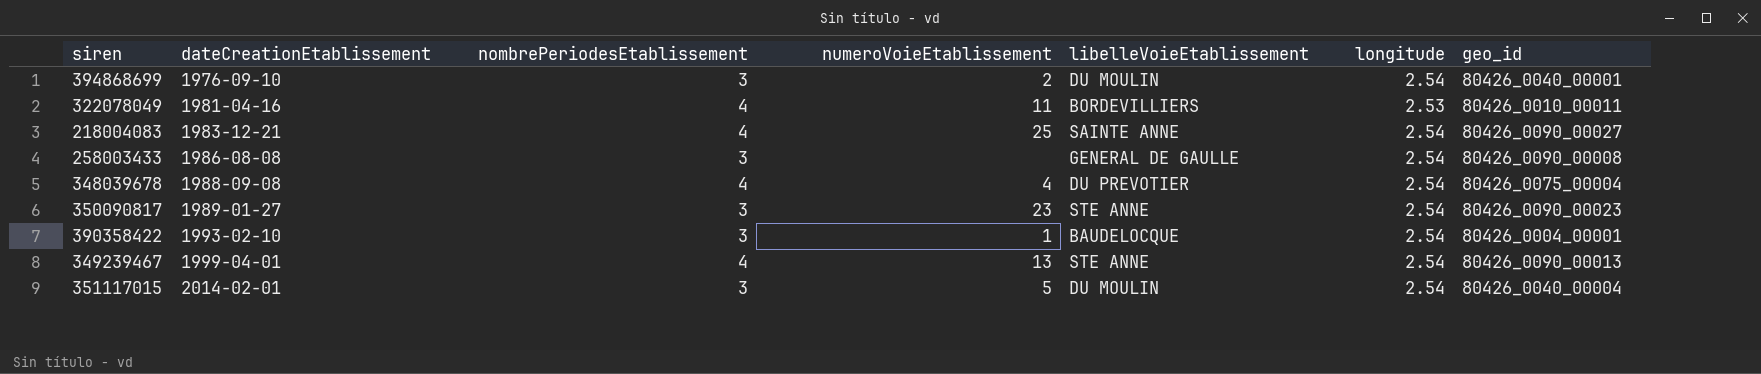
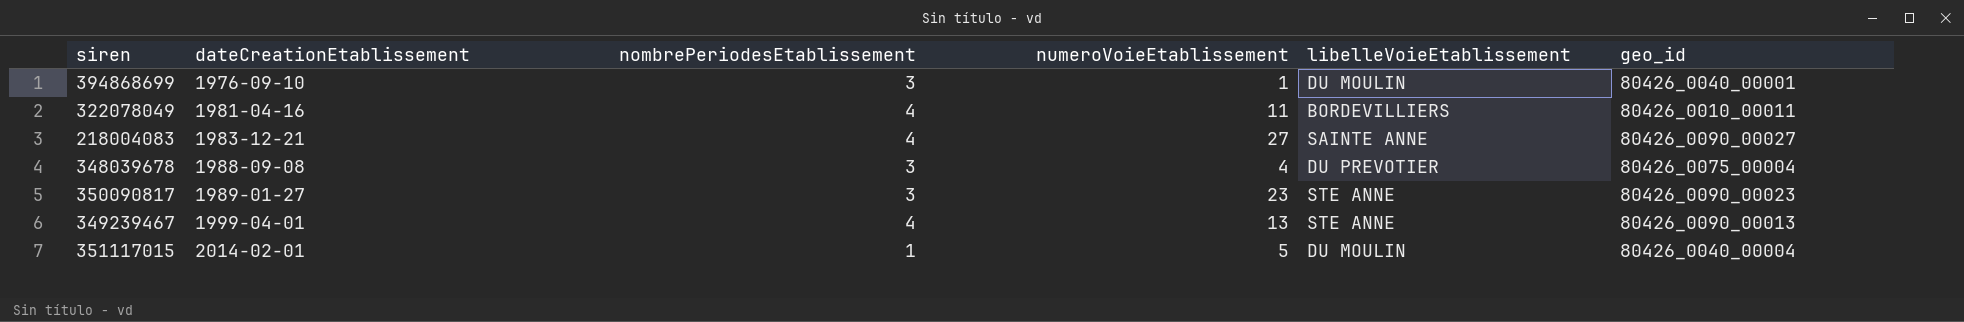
column longitude | position: 6 -> none
row 258003433: 1986-08-08 | 3 | none | GENERAL DE GAULLE | 2.54 | 80426_0090_00008 -> none
row 390358422: 1993-02-10 | 3 | 1 | BAUDELOCQUE | 2.54 | 80426_0004_00001 -> none
394868699 | numeroVoieEtablissement: 2 -> 1
218004083 | numeroVoieEtablissement: 25 -> 27
348039678 | nombrePeriodesEtablissement: 4 -> 3
351117015 | nombrePeriodesEtablissement: 3 -> 1

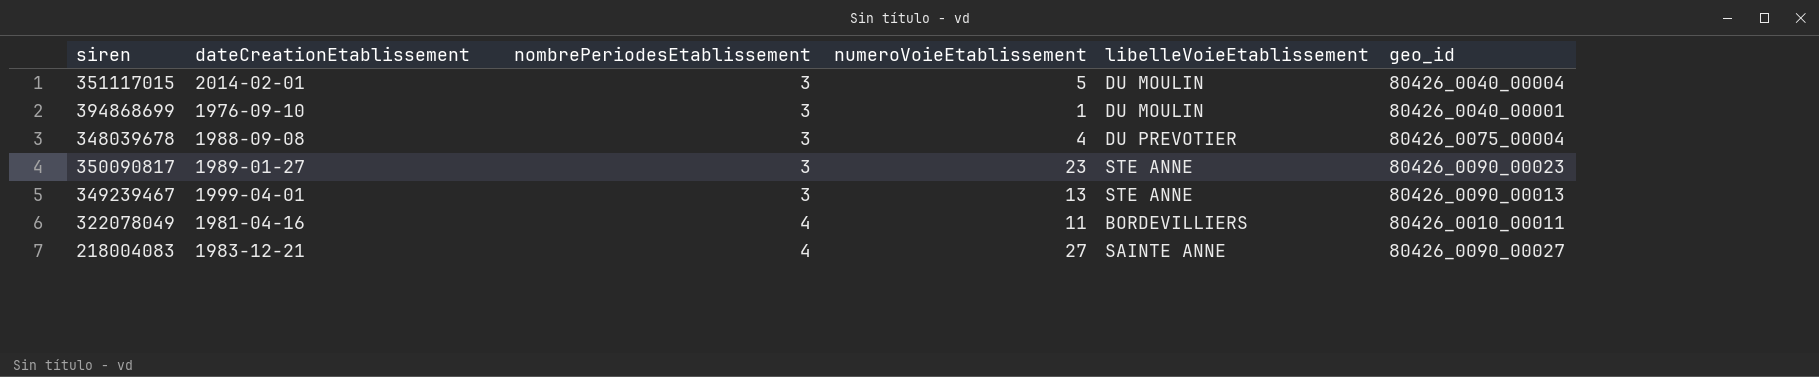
row order: dateCreationEtablissement ascending -> nombrePeriodesEtablissement ascending
351117015 | nombrePeriodesEtablissement: 1 -> 3
349239467 | nombrePeriodesEtablissement: 4 -> 3

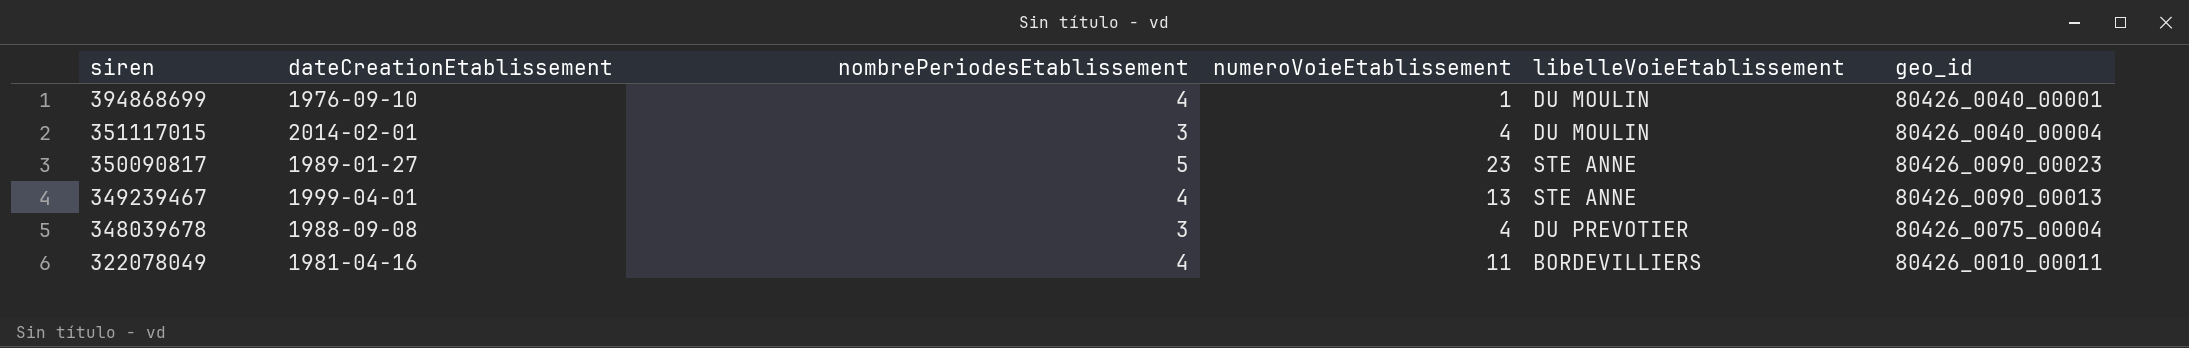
row order: nombrePeriodesEtablissement ascending -> siren descending
row 218004083: 1983-12-21 | 4 | 27 | SAINTE ANNE | 80426_0090_00027 -> none
394868699 | nombrePeriodesEtablissement: 3 -> 4
351117015 | numeroVoieEtablissement: 5 -> 4
350090817 | nombrePeriodesEtablissement: 3 -> 5
349239467 | nombrePeriodesEtablissement: 3 -> 4

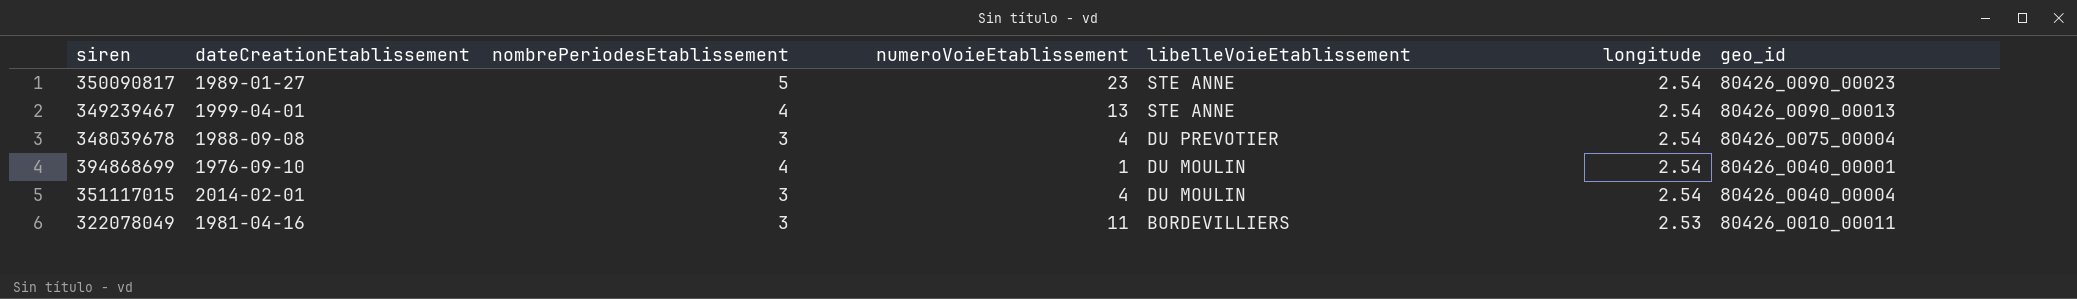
row order: siren descending -> libelleVoieEtablissement descending
column longitude | position: none -> 6
322078049 | nombrePeriodesEtablissement: 4 -> 3

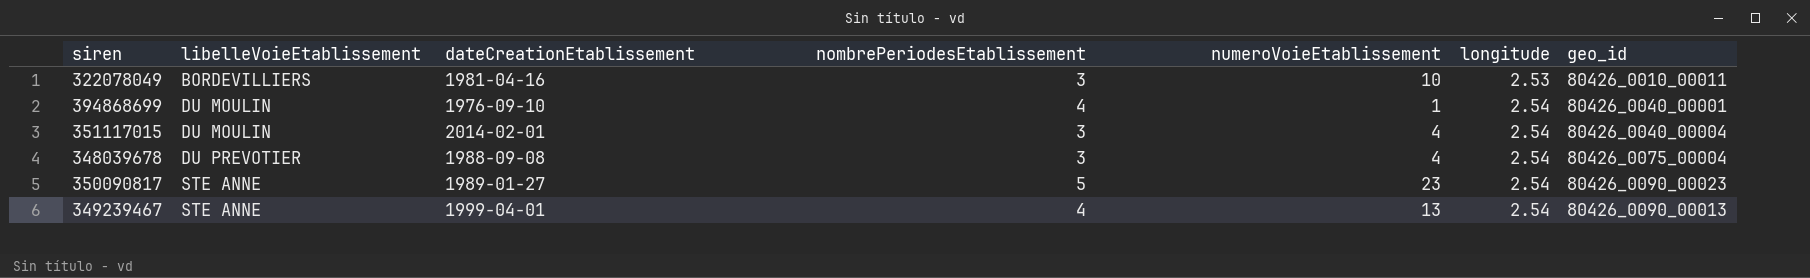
row order: libelleVoieEtablissement descending -> libelleVoieEtablissement ascending
column libelleVoieEtablissement | position: 5 -> 2
322078049 | numeroVoieEtablissement: 11 -> 10

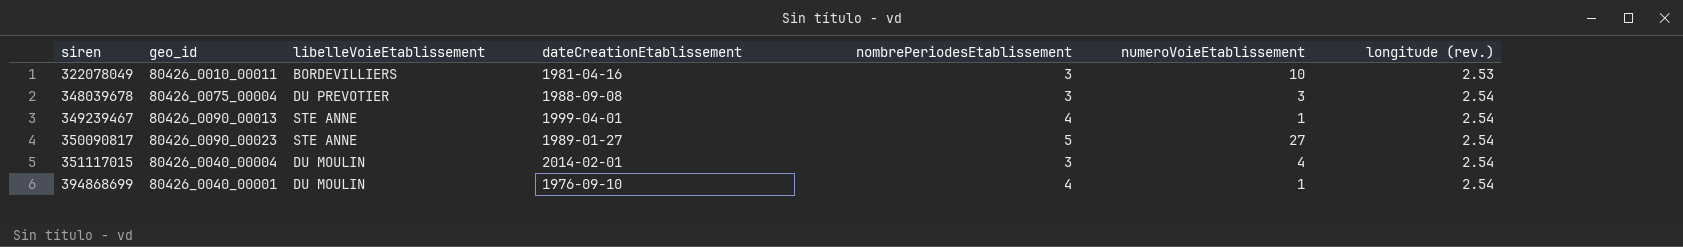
row order: libelleVoieEtablissement ascending -> siren ascending
column geo_id | position: 7 -> 2
column name: longitude -> longitude (rev.)
348039678 | numeroVoieEtablissement: 4 -> 3
349239467 | numeroVoieEtablissement: 13 -> 1
350090817 | numeroVoieEtablissement: 23 -> 27

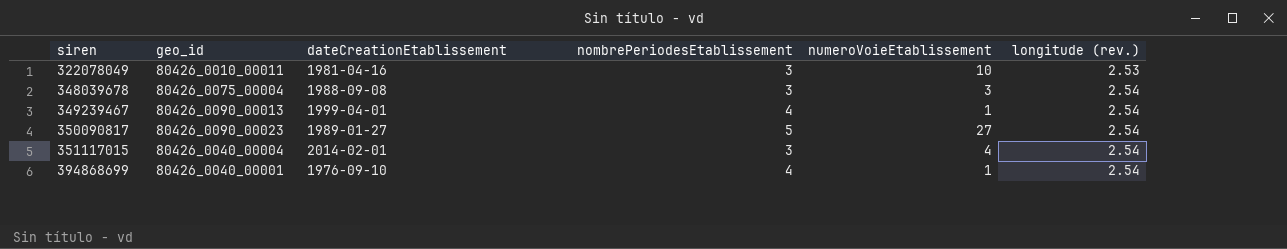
column libelleVoieEtablissement | position: 3 -> none

